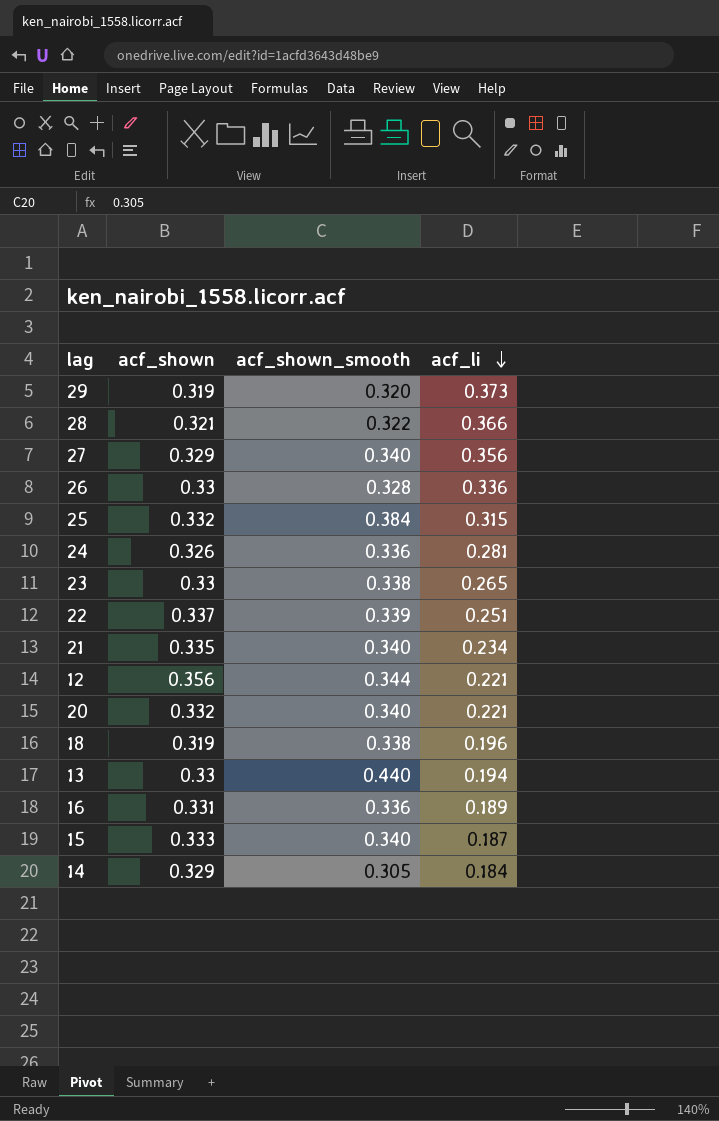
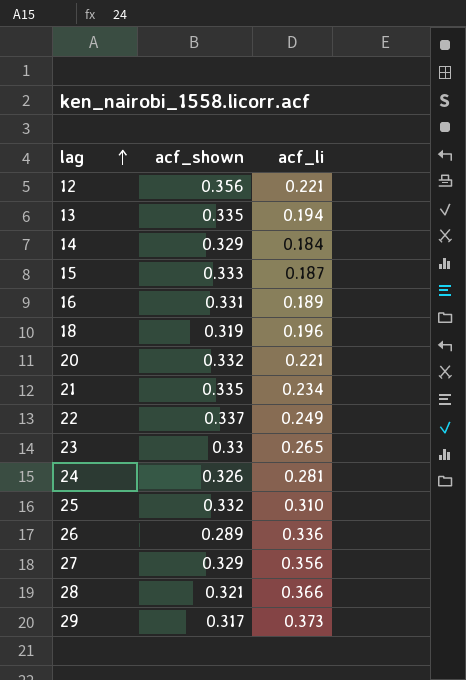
row order: acf_li descending -> lag ascending
column acf_shown_smooth | position: 3 -> none
13 | acf_shown: 0.33 -> 0.335
22 | acf_li: 0.251 -> 0.249
25 | acf_li: 0.315 -> 0.310
26 | acf_shown: 0.33 -> 0.289
29 | acf_shown: 0.319 -> 0.317

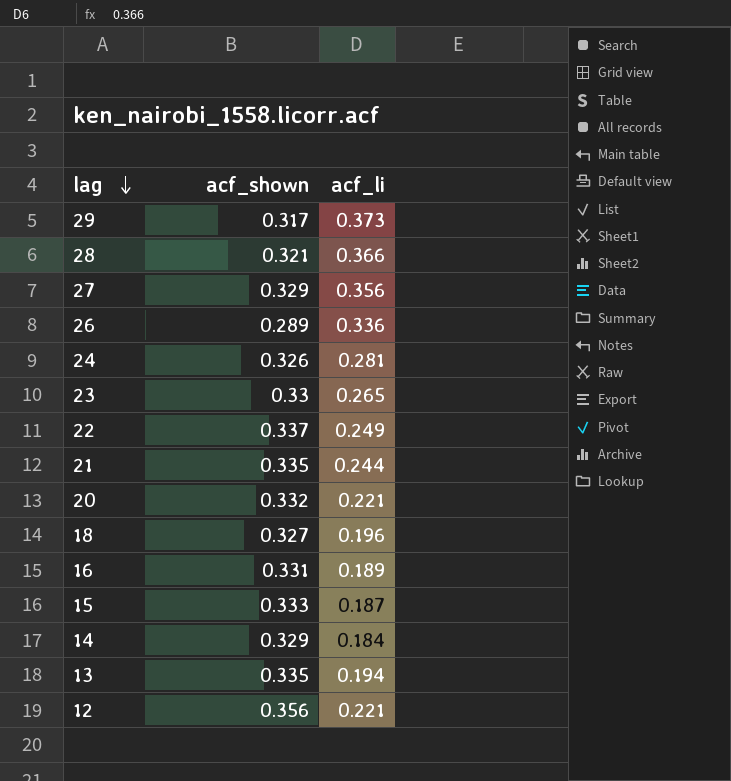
row order: lag ascending -> lag descending
row 25: 0.332 | 0.310 -> none
21 | acf_li: 0.234 -> 0.244
18 | acf_shown: 0.319 -> 0.327

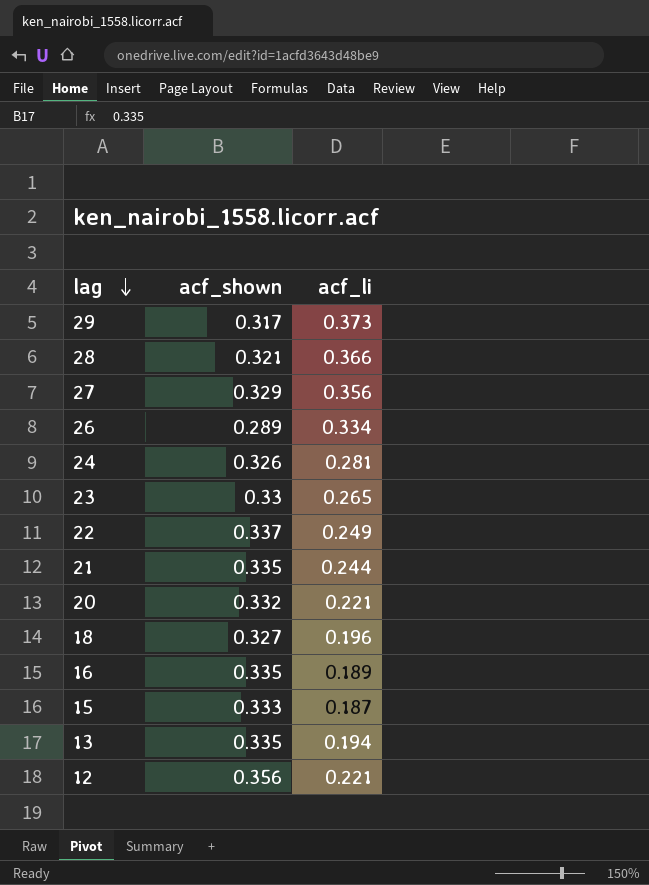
row 14: 0.329 | 0.184 -> none
26 | acf_li: 0.336 -> 0.334
16 | acf_shown: 0.331 -> 0.335

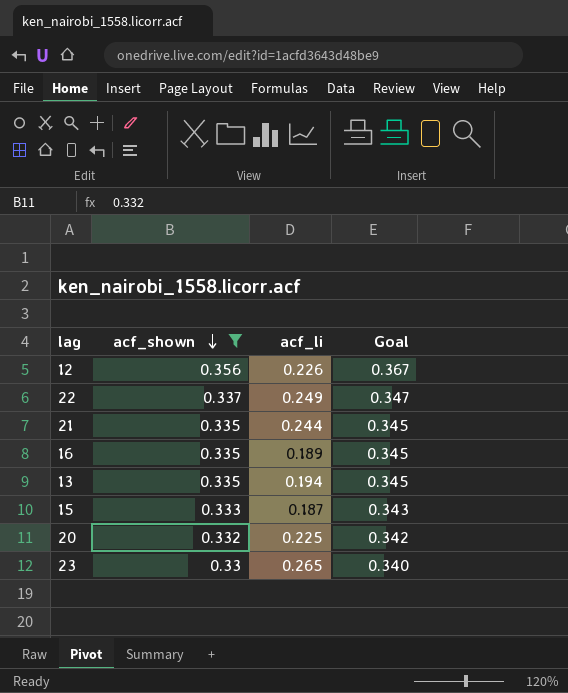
filter: none -> acf_shown >= 0.33
row order: lag descending -> acf_shown descending
column Goal | formula: none -> [acf_shown] * 1.03
12 | acf_li: 0.221 -> 0.226
20 | acf_li: 0.221 -> 0.225

